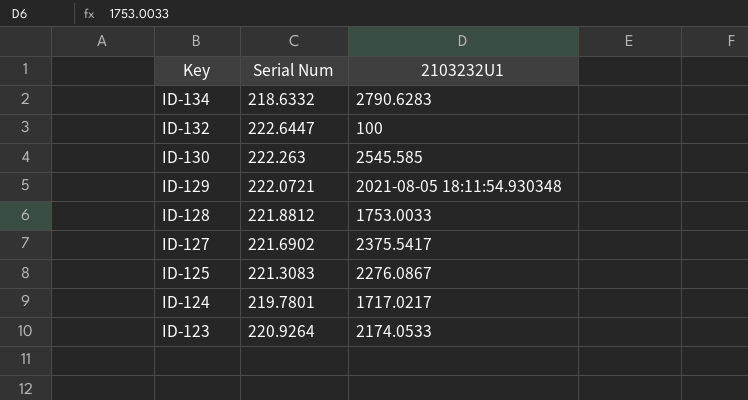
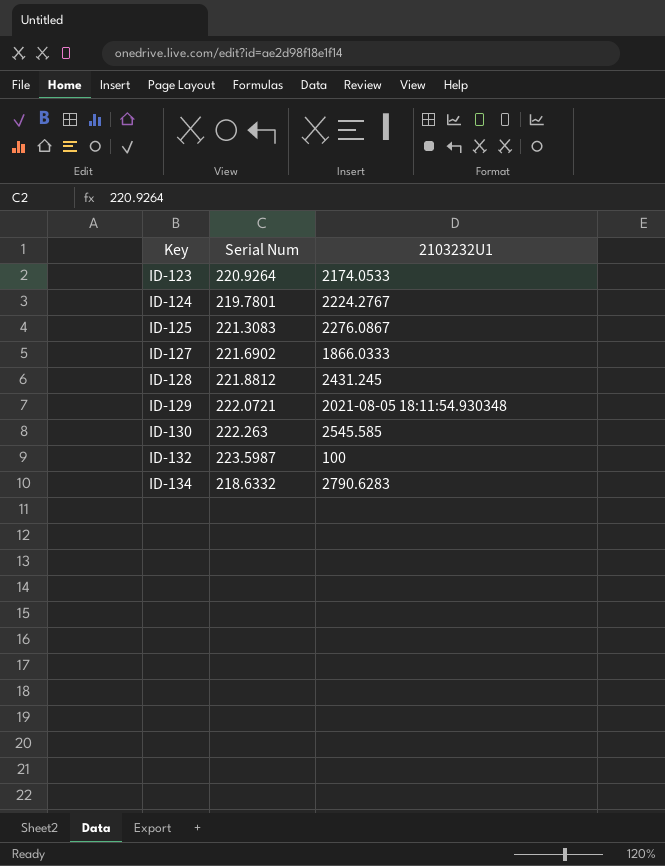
row order: Key descending -> Key ascending
ID-124 | 2103232U1: 1717.0217 -> 2224.2767
ID-127 | 2103232U1: 2375.5417 -> 1866.0333
ID-128 | 2103232U1: 1753.0033 -> 2431.245
ID-132 | Serial Num: 222.6447 -> 223.5987

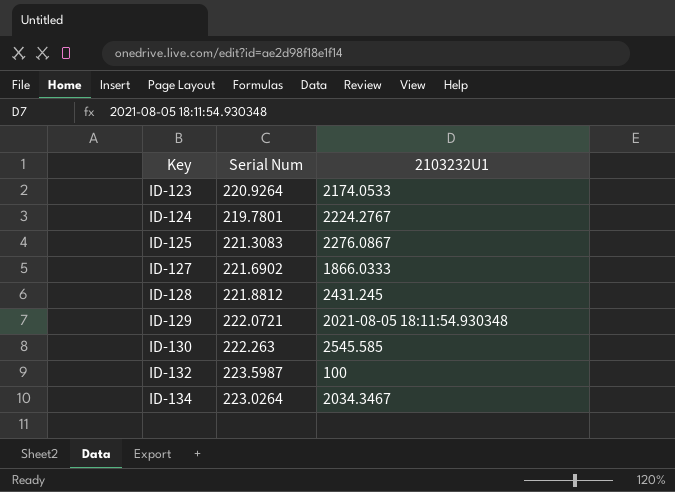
ID-134 | Serial Num: 218.6332 -> 223.0264
ID-134 | 2103232U1: 2790.6283 -> 2034.3467

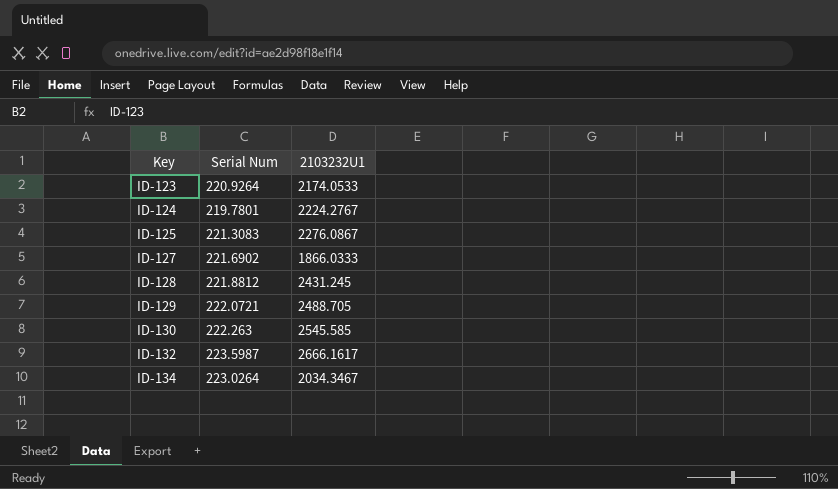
ID-129 | 2103232U1: 2021-08-05 18:11:54.930348 -> 2488.705
ID-132 | 2103232U1: 100 -> 2666.1617

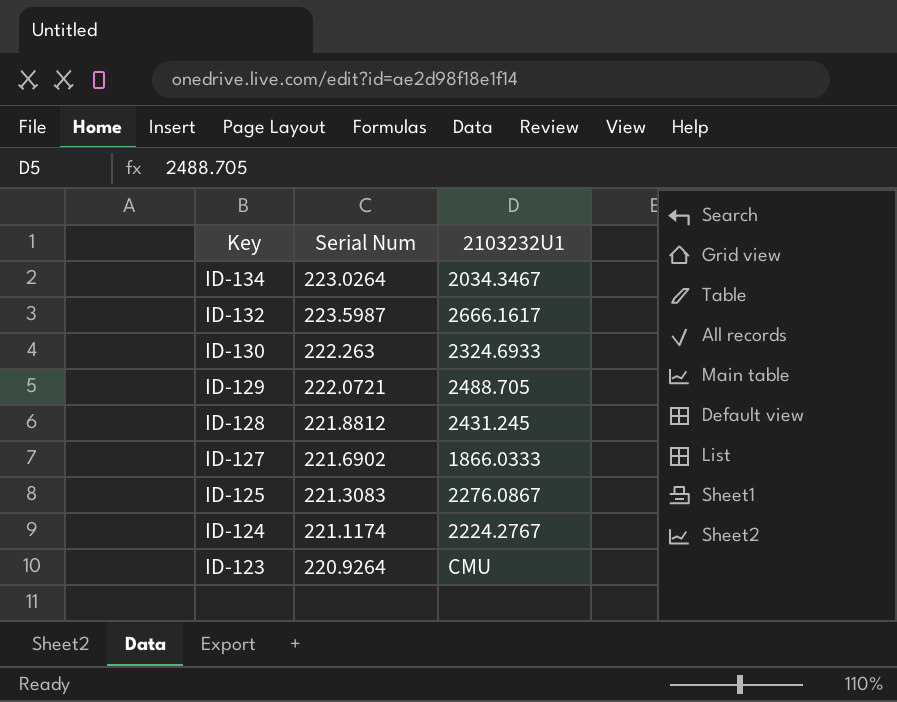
row order: Key ascending -> Key descending
ID-130 | 2103232U1: 2545.585 -> 2324.6933
ID-124 | Serial Num: 219.7801 -> 221.1174
ID-123 | 2103232U1: 2174.0533 -> CMU

